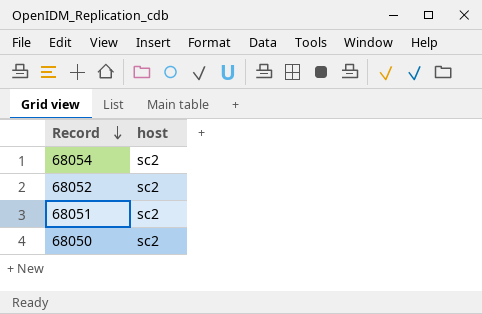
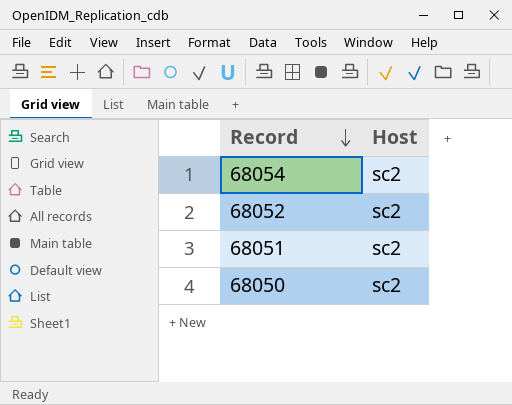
column name: host -> Host

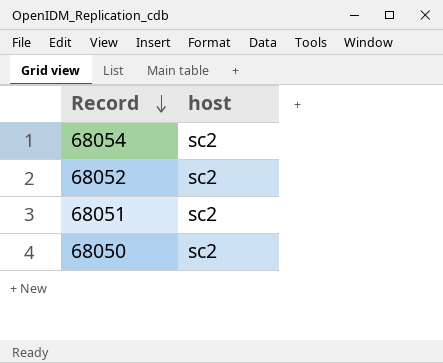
column name: Host -> host

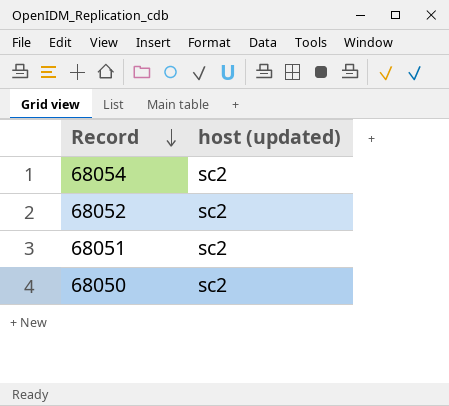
column name: host -> host (updated)

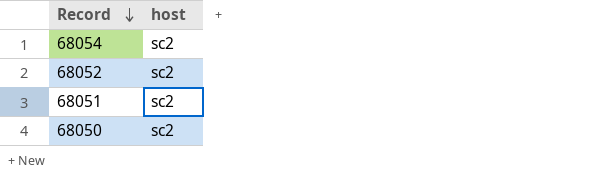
column name: host (updated) -> host

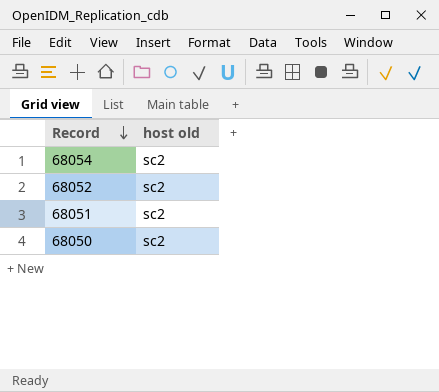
column name: host -> host old

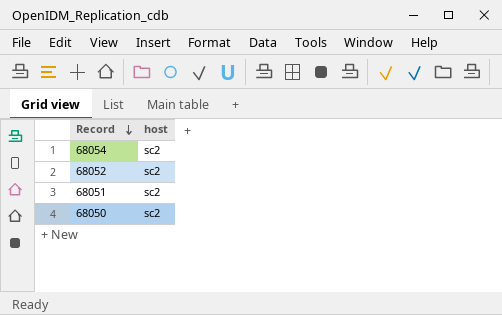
column name: host old -> host

